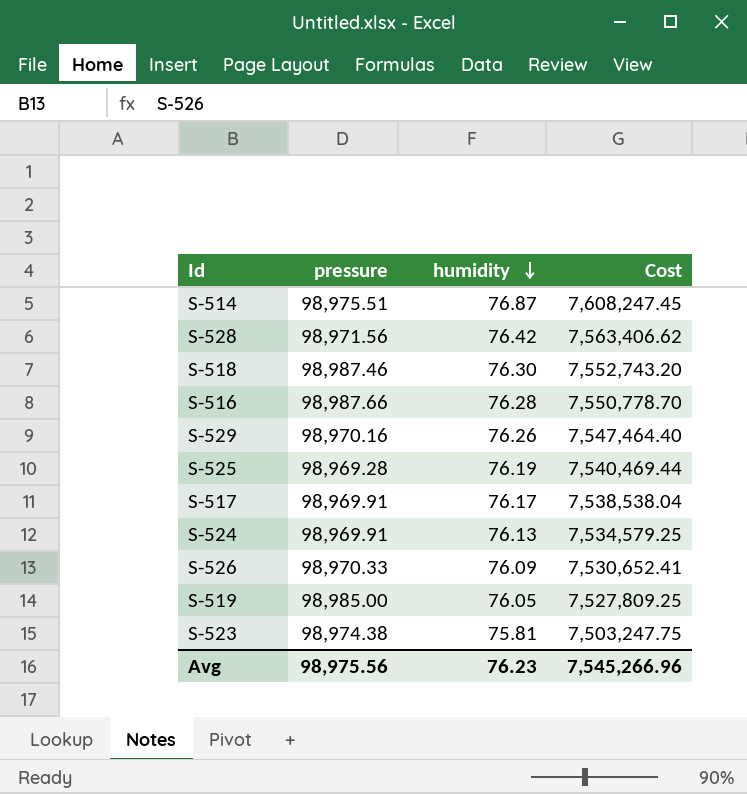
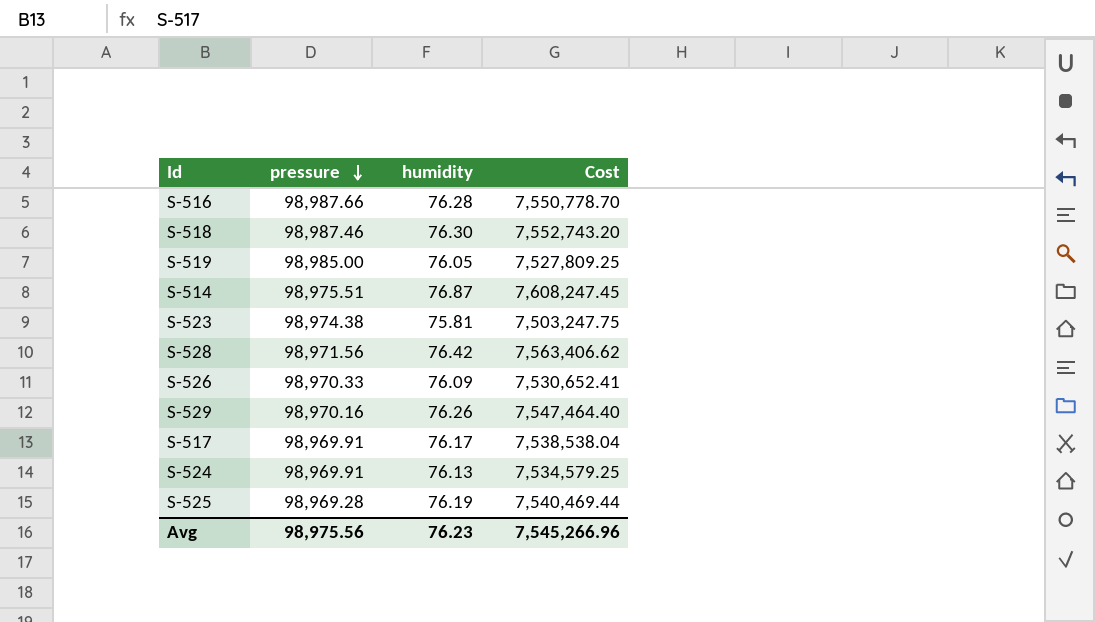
row order: humidity descending -> pressure descending

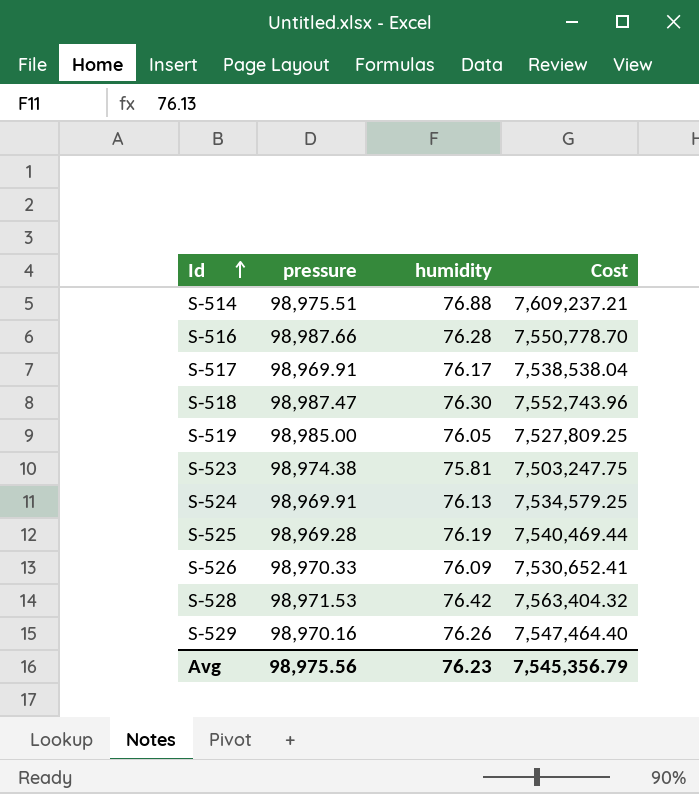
row order: pressure descending -> Id ascending
S-514 | humidity: 76.87 -> 76.88
S-514 | Cost: 7,608,247.45 -> 7,609,237.21
S-518 | pressure: 98,987.46 -> 98,987.47
S-518 | Cost: 7,552,743.20 -> 7,552,743.96
S-528 | pressure: 98,971.56 -> 98,971.53
S-528 | Cost: 7,563,406.62 -> 7,563,404.32
Avg | Cost: 7,545,266.96 -> 7,545,356.79

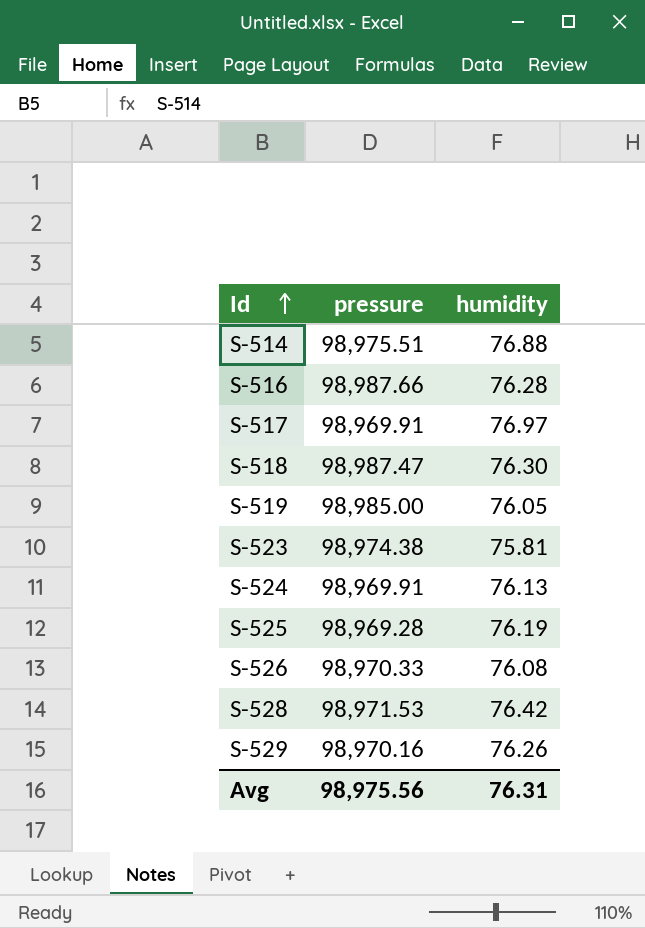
column Cost | formula: [pressure] * [humidity] -> none
S-517 | humidity: 76.17 -> 76.97
S-526 | humidity: 76.09 -> 76.08
Avg | humidity: 76.23 -> 76.31

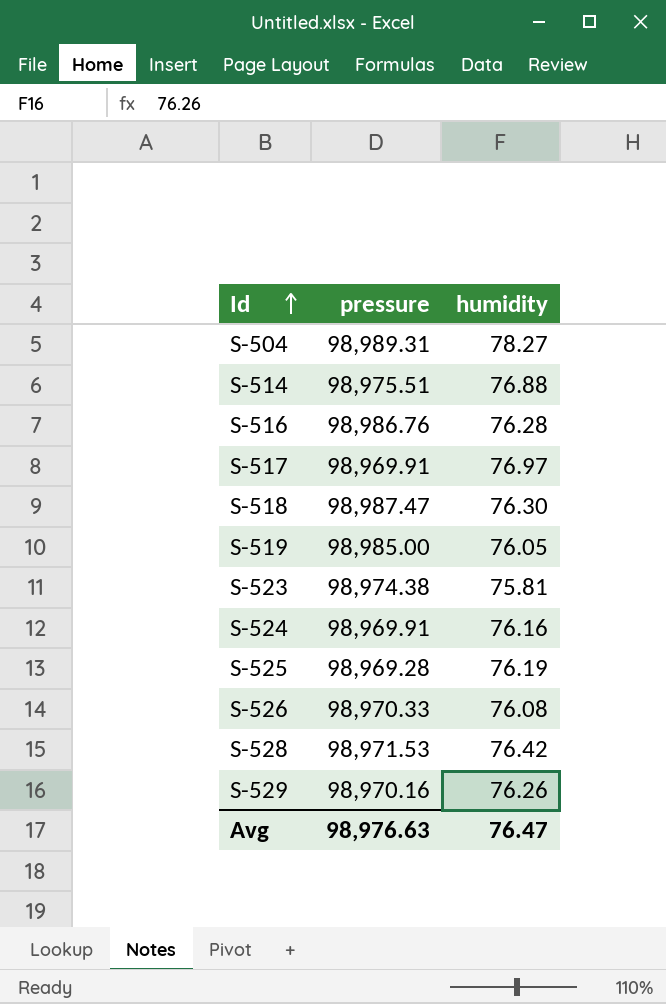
row S-504: none -> 98,989.31 | 78.27
S-516 | pressure: 98,987.66 -> 98,986.76
S-524 | humidity: 76.13 -> 76.16
Avg | pressure: 98,975.56 -> 98,976.63
Avg | humidity: 76.31 -> 76.47

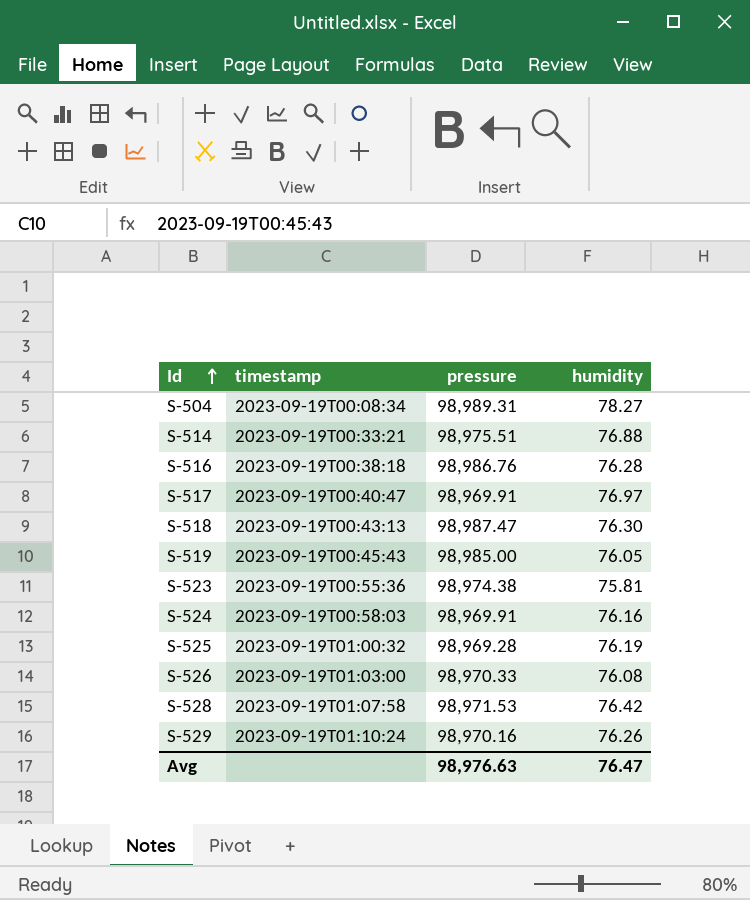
column timestamp | position: none -> 2

